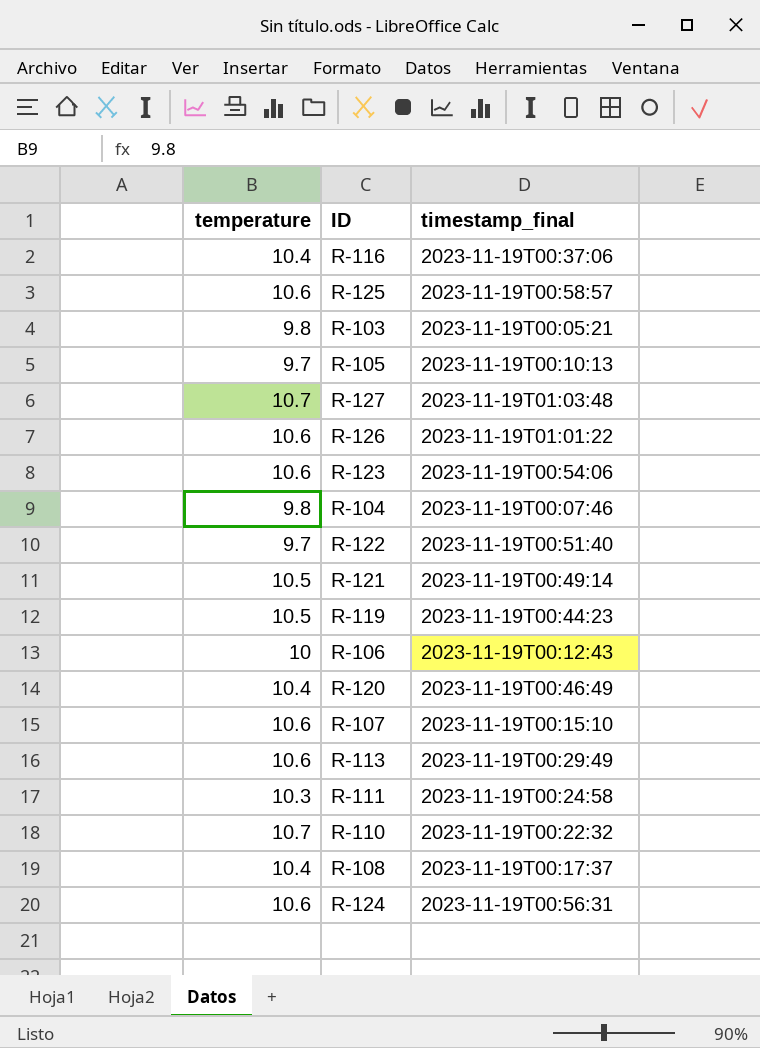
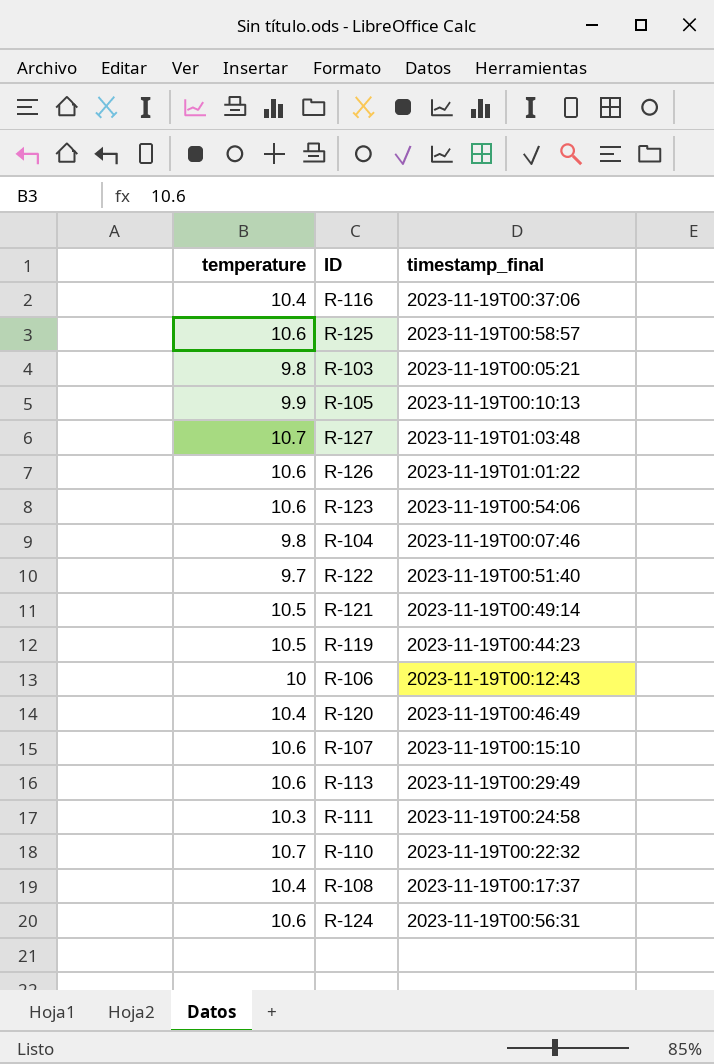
R-105 | temperature: 9.7 -> 9.9

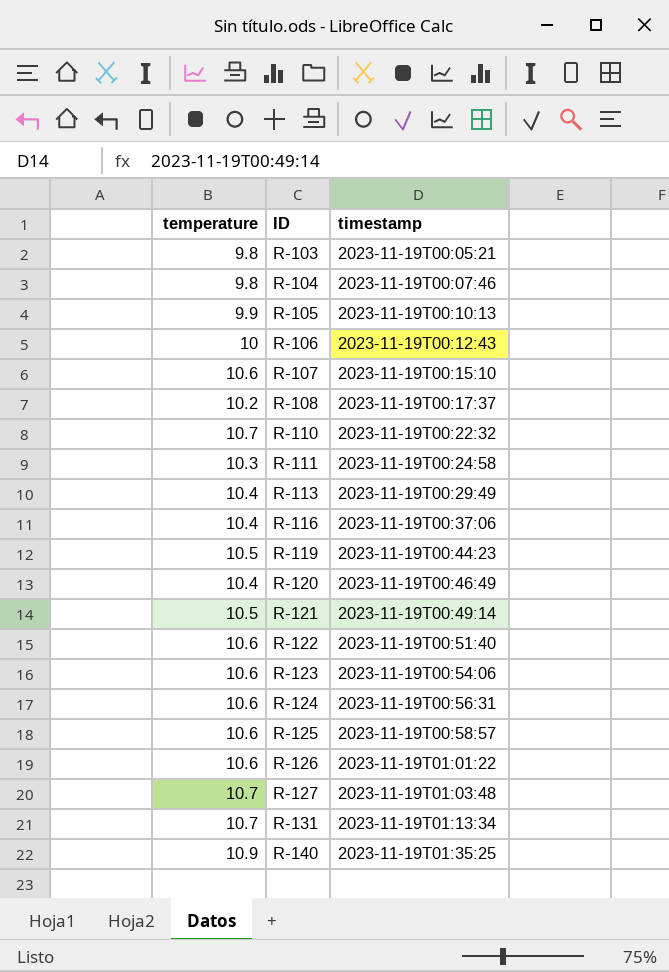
row order: none -> ID ascending
column name: timestamp_final -> timestamp
R-108 | temperature: 10.4 -> 10.2
R-113 | temperature: 10.6 -> 10.4
R-122 | temperature: 9.7 -> 10.6
row R-131: none -> 10.7 | 2023-11-19T01:13:34
row R-140: none -> 10.9 | 2023-11-19T01:35:25

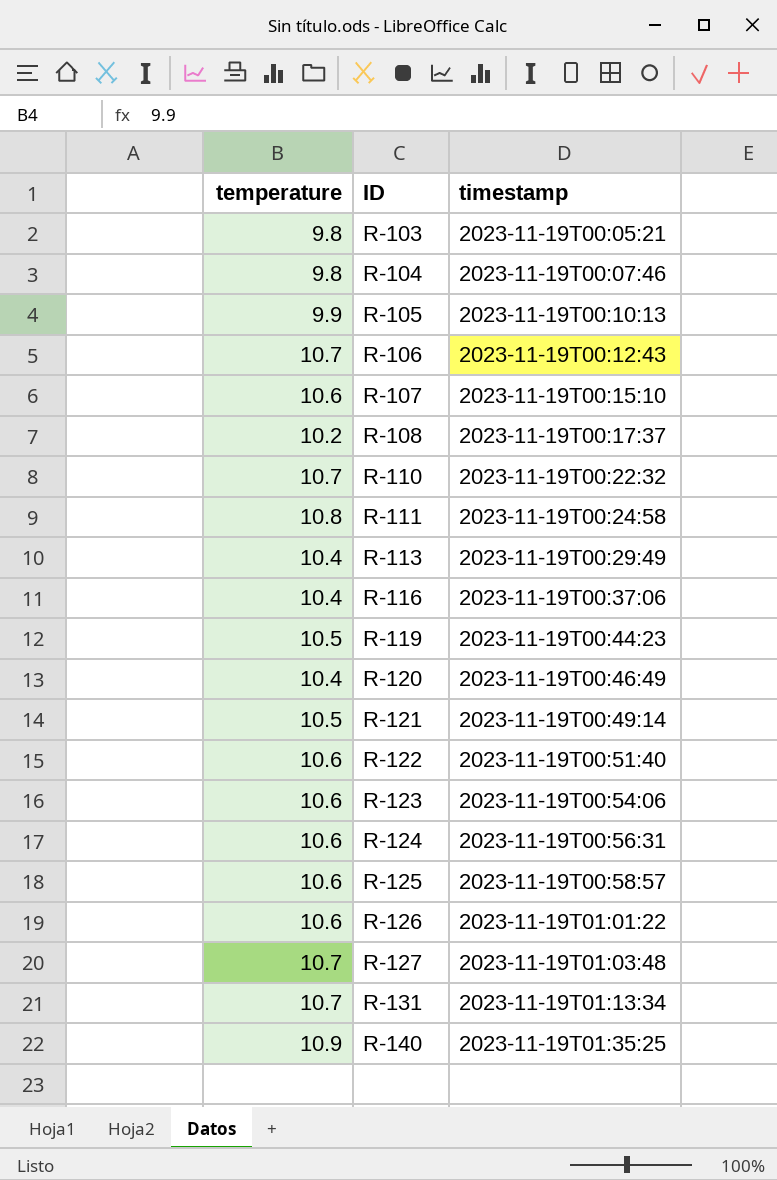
R-106 | temperature: 10 -> 10.7
R-111 | temperature: 10.3 -> 10.8

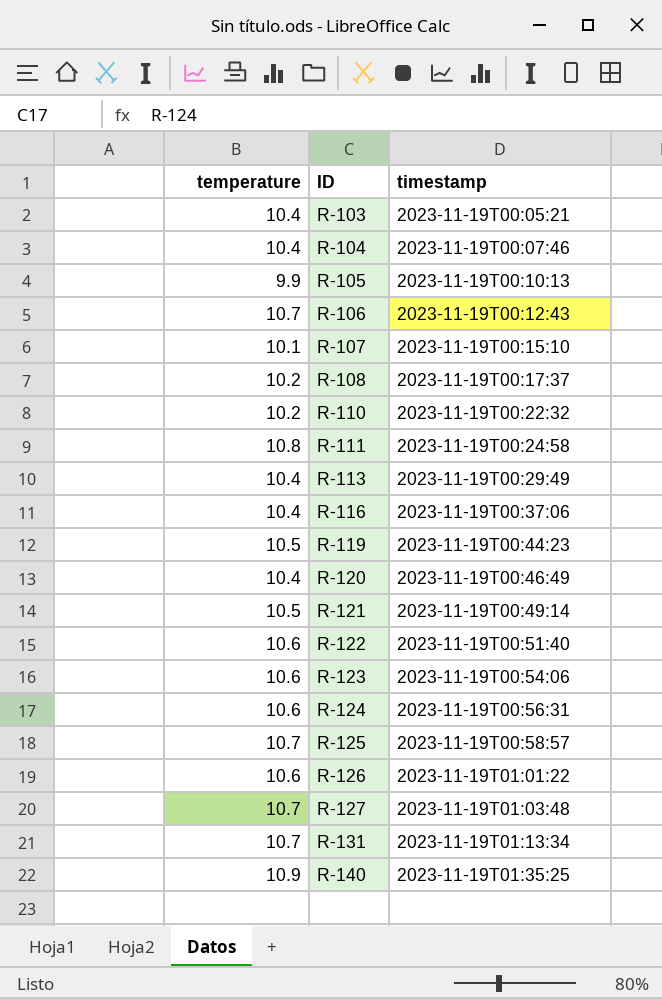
R-103 | temperature: 9.8 -> 10.4
R-104 | temperature: 9.8 -> 10.4
R-107 | temperature: 10.6 -> 10.1
R-110 | temperature: 10.7 -> 10.2
R-125 | temperature: 10.6 -> 10.7

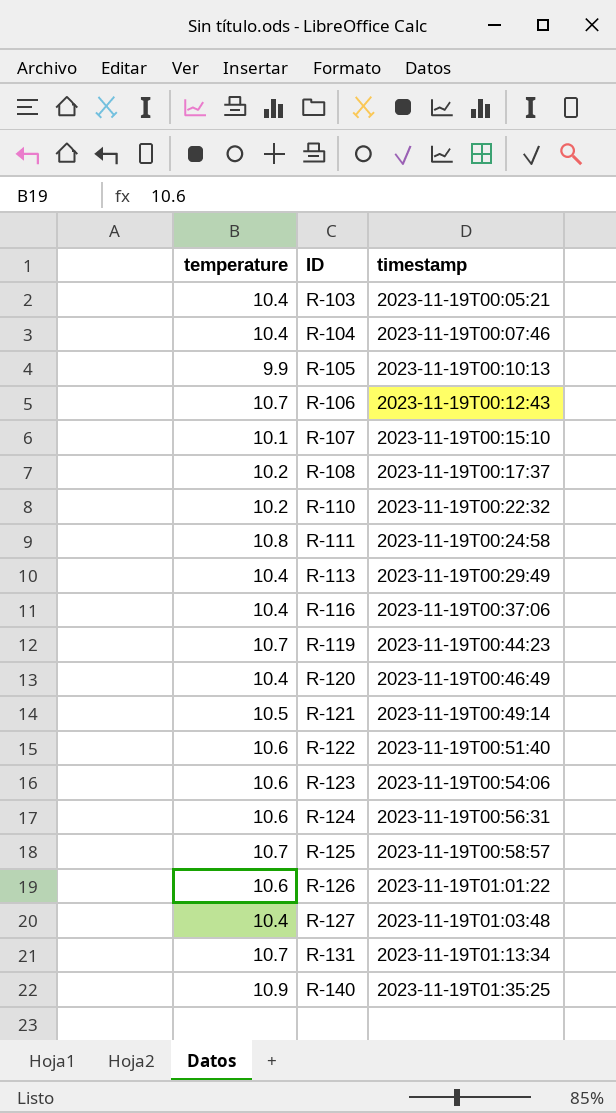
R-119 | temperature: 10.5 -> 10.7
R-127 | temperature: 10.7 -> 10.4

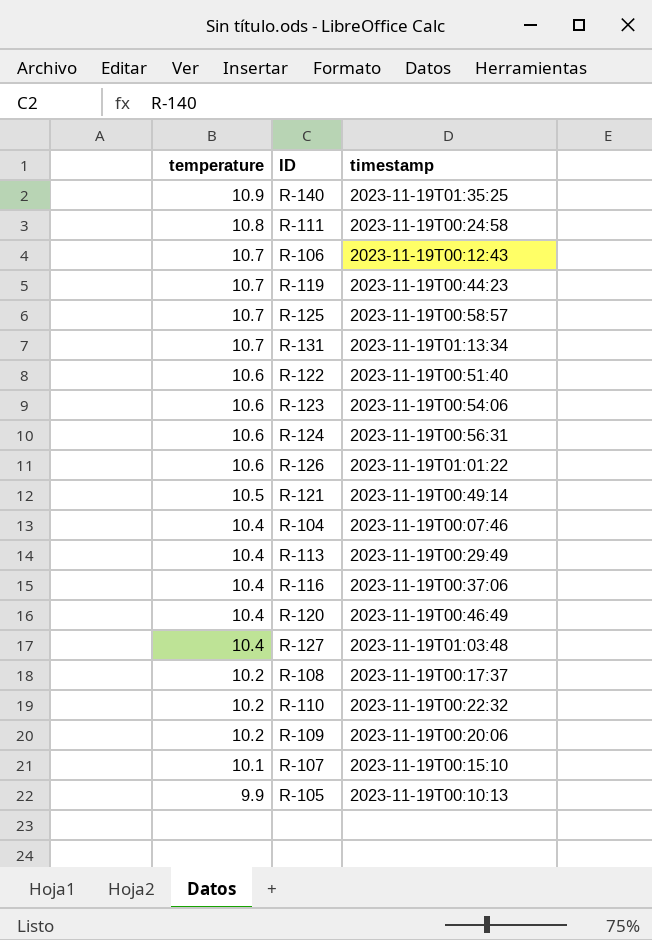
row order: ID ascending -> temperature descending
row R-103: 10.4 | 2023-11-19T00:05:21 -> none
row R-109: none -> 10.2 | 2023-11-19T00:20:06

